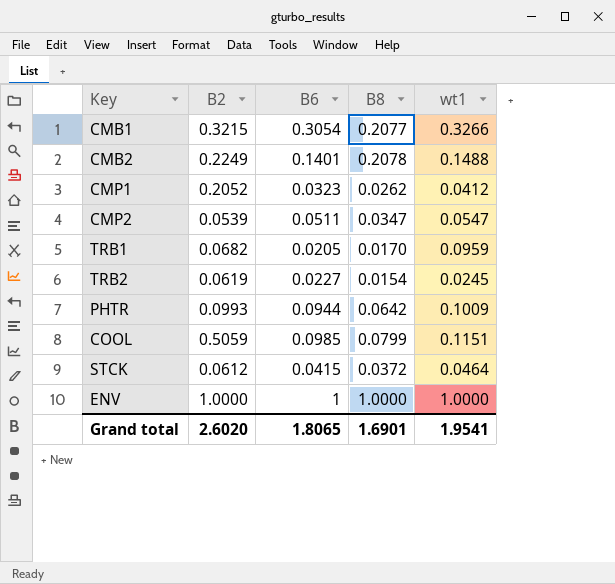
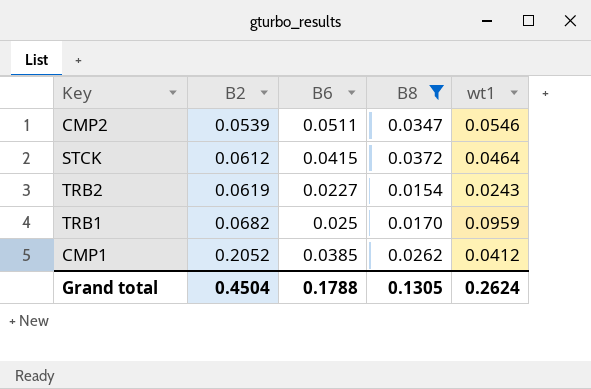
filter: none -> B8 <= 0.0372
row order: none -> B2 ascending
CMP2 | wt1: 0.0547 -> 0.0546
TRB2 | wt1: 0.0245 -> 0.0243
TRB1 | B6: 0.0205 -> 0.025
CMP1 | B6: 0.0323 -> 0.0385
Grand total | B2: 2.6020 -> 0.4504
Grand total | B6: 1.8065 -> 0.1788
Grand total | B8: 1.6901 -> 0.1305
Grand total | wt1: 1.9541 -> 0.2624

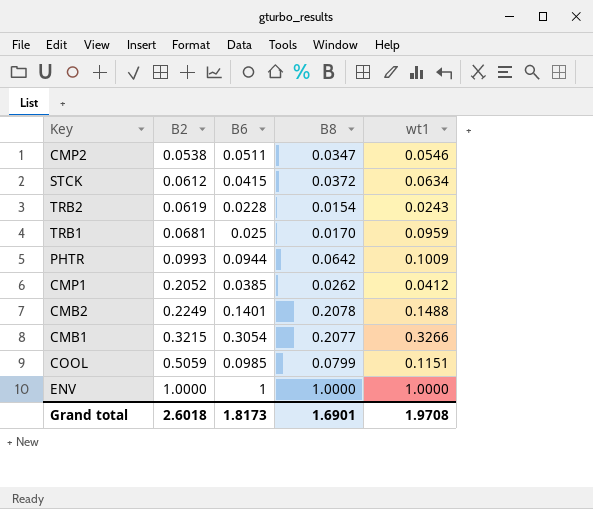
filter: B8 <= 0.0372 -> none
CMP2 | B2: 0.0539 -> 0.0538
STCK | wt1: 0.0464 -> 0.0634
TRB2 | B6: 0.0227 -> 0.0228
TRB1 | B2: 0.0682 -> 0.0681
Grand total | B2: 0.4504 -> 2.6018
Grand total | B6: 0.1788 -> 1.8173
Grand total | B8: 0.1305 -> 1.6901
Grand total | wt1: 0.2624 -> 1.9708

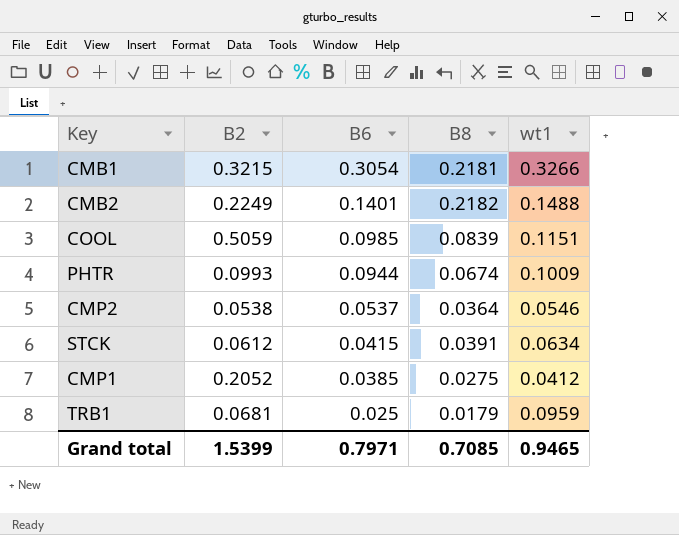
row order: B2 ascending -> B6 descending
row TRB2: 0.0619 | 0.0228 | 0.0154 | 0.0243 -> none
row ENV: 1.0000 | 1 | 1.0000 | 1.0000 -> none
CMB1 | B8: 0.2077 -> 0.2181
CMB2 | B8: 0.2078 -> 0.2182
COOL | B8: 0.0799 -> 0.0839
PHTR | B8: 0.0642 -> 0.0674
CMP2 | B6: 0.0511 -> 0.0537
CMP2 | B8: 0.0347 -> 0.0364
STCK | B8: 0.0372 -> 0.0391
CMP1 | B8: 0.0262 -> 0.0275
TRB1 | B8: 0.0170 -> 0.0179
Grand total | B2: 2.6018 -> 1.5399
Grand total | B6: 1.8173 -> 0.7971
Grand total | B8: 1.6901 -> 0.7085
Grand total | wt1: 1.9708 -> 0.9465

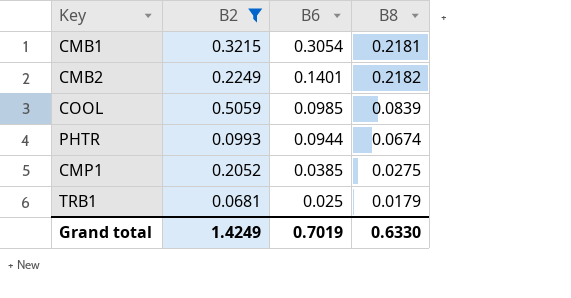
filter: none -> B2 >= 0.0681
column wt1 | position: 5 -> none
Grand total | B2: 1.5399 -> 1.4249
Grand total | B6: 0.7971 -> 0.7019
Grand total | B8: 0.7085 -> 0.6330

